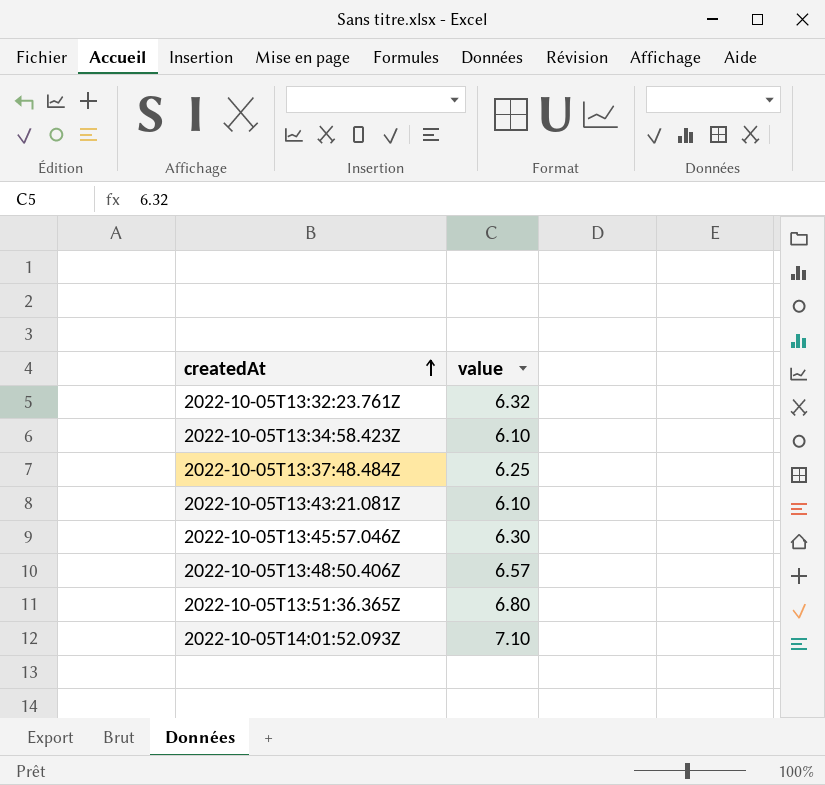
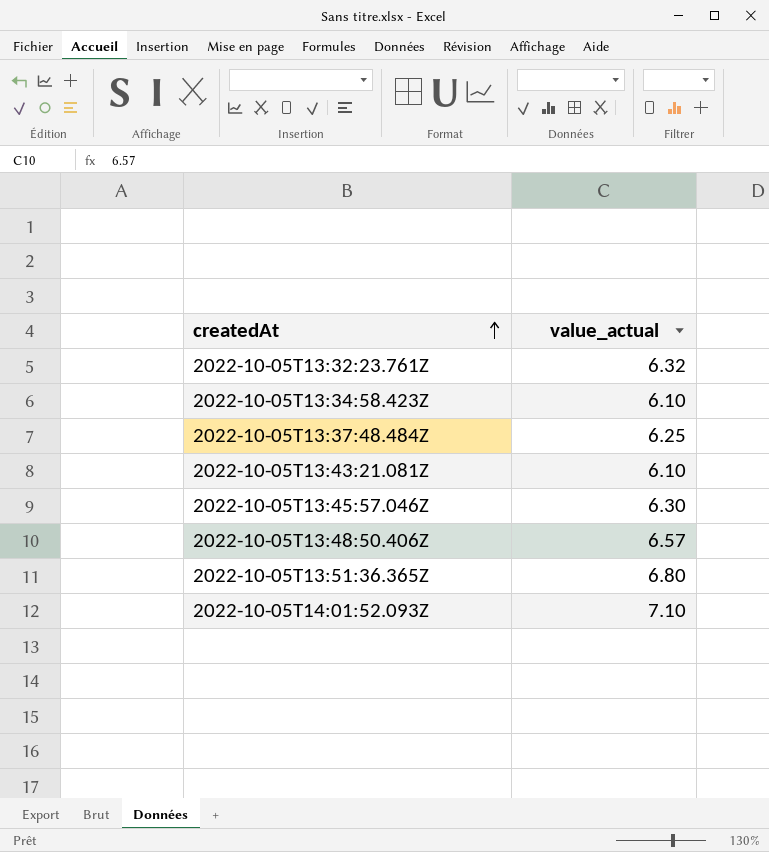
column name: value -> value_actual

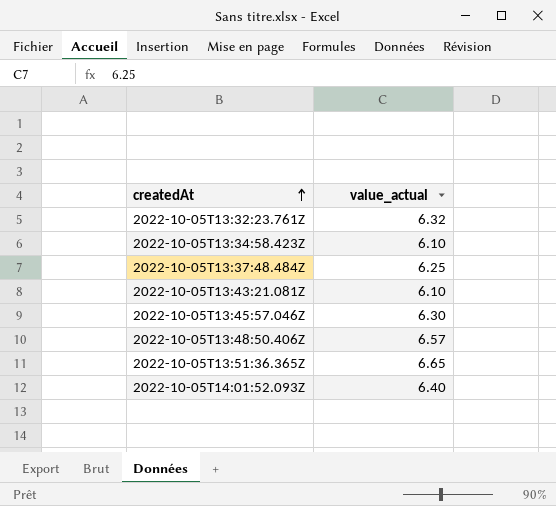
2022-10-05T13:51:36.365Z | value_actual: 6.80 -> 6.65
2022-10-05T14:01:52.093Z | value_actual: 7.10 -> 6.40

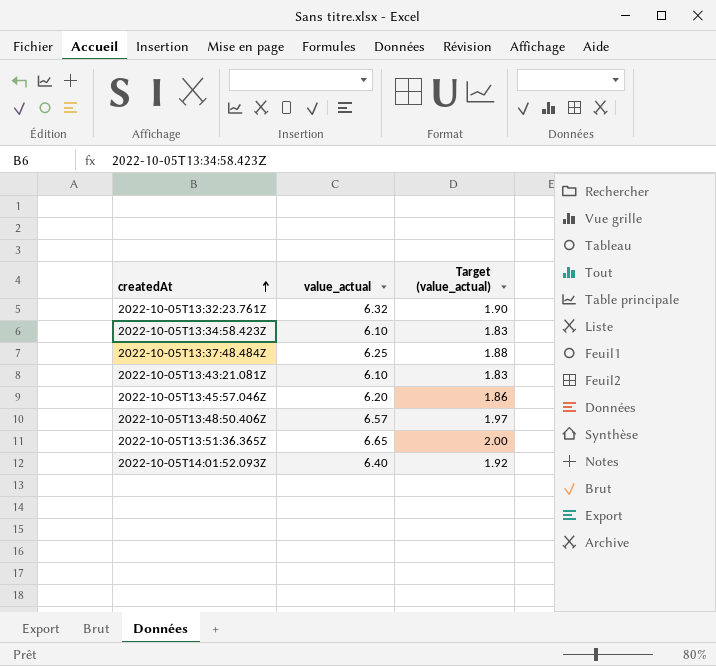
column Target (value_actual) | formula: none -> [value_actual] * 0.3
2022-10-05T13:45:57.046Z | value_actual: 6.30 -> 6.20

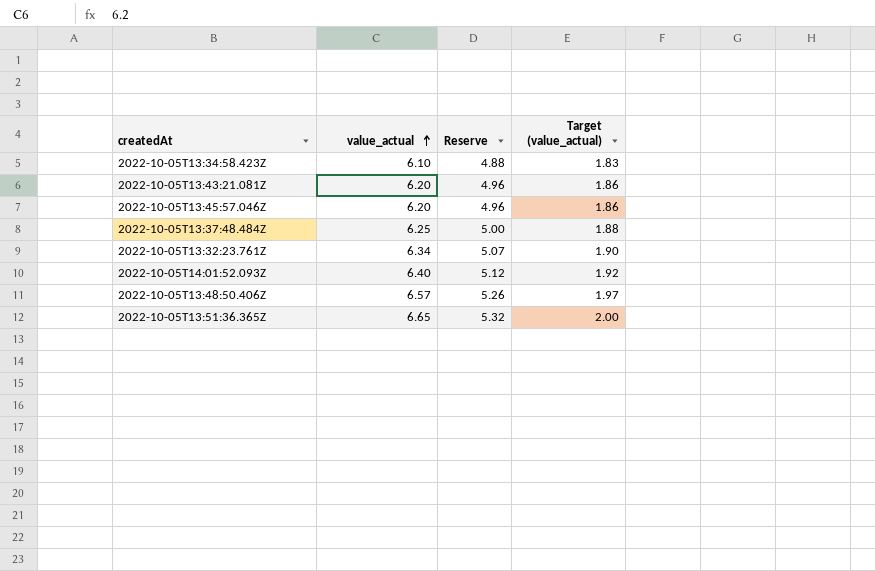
row order: createdAt ascending -> value_actual ascending
column Reserve | formula: none -> [value_actual] * 0.8
2022-10-05T13:43:21.081Z | value_actual: 6.10 -> 6.20
2022-10-05T13:43:21.081Z | Target (value_actual): 1.83 -> 1.86
2022-10-05T13:32:23.761Z | value_actual: 6.32 -> 6.34

